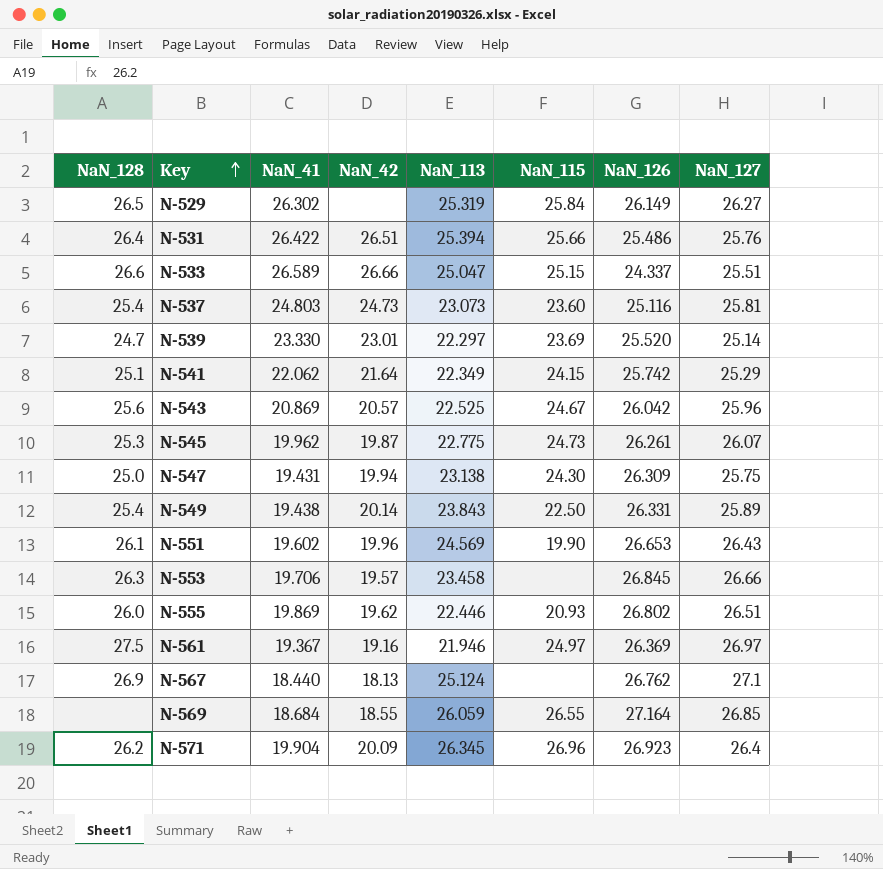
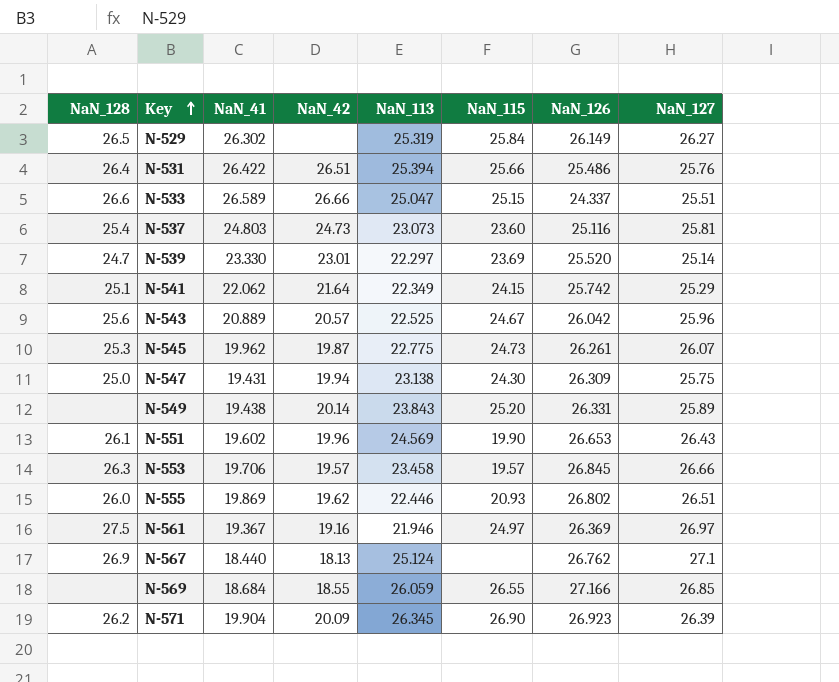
N-543 | NaN_41: 20.869 -> 20.889
N-549 | NaN_128: 25.4 -> none
N-549 | NaN_115: 22.50 -> 25.20
N-553 | NaN_115: none -> 19.57
N-569 | NaN_126: 27.164 -> 27.166
N-571 | NaN_115: 26.96 -> 26.90
N-571 | NaN_127: 26.4 -> 26.39

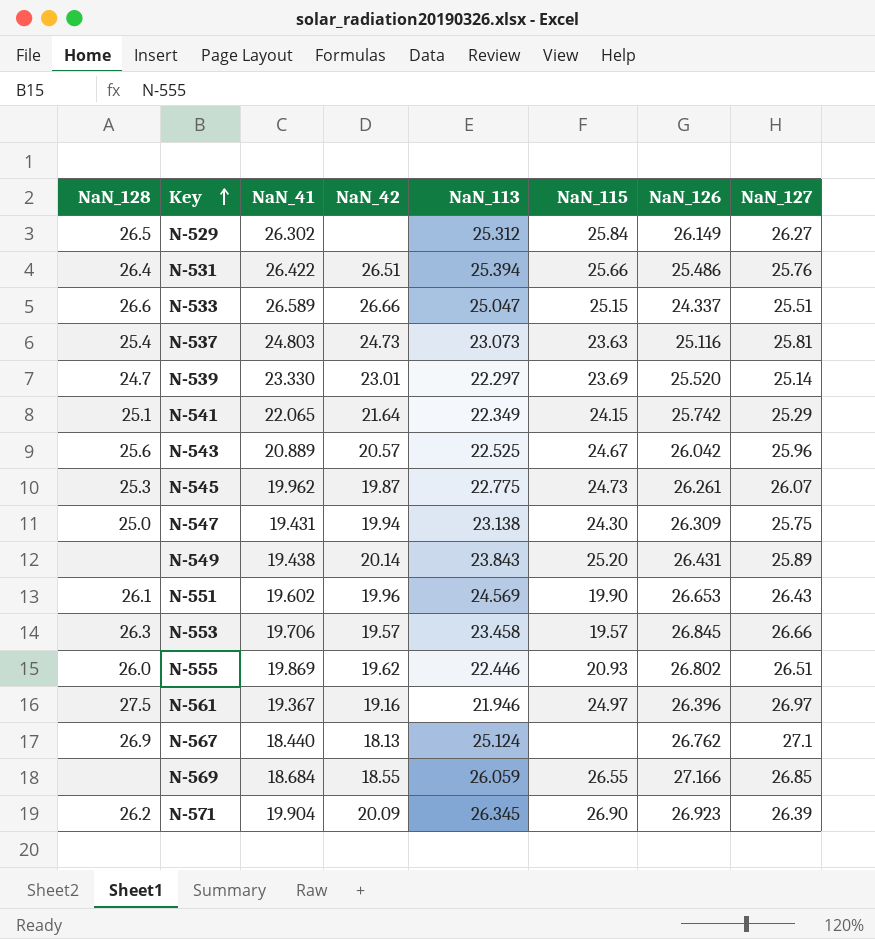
N-529 | NaN_113: 25.319 -> 25.312
N-537 | NaN_115: 23.60 -> 23.63
N-541 | NaN_41: 22.062 -> 22.065
N-549 | NaN_126: 26.331 -> 26.431
N-561 | NaN_126: 26.369 -> 26.396

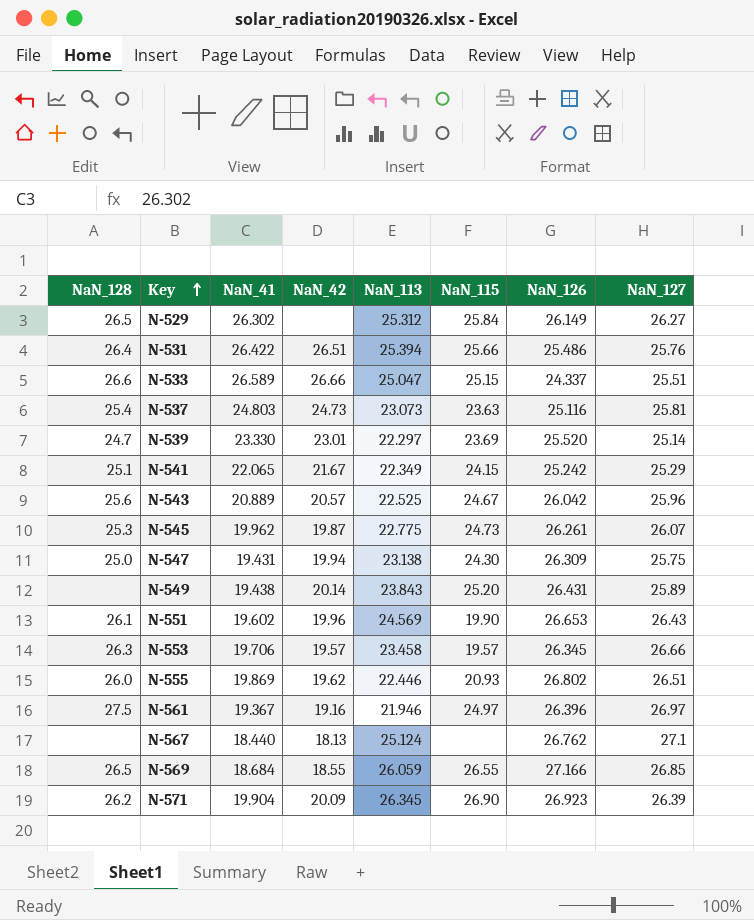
N-541 | NaN_42: 21.64 -> 21.67
N-541 | NaN_126: 25.742 -> 25.242
N-553 | NaN_126: 26.845 -> 26.345
N-567 | NaN_128: 26.9 -> none
N-569 | NaN_128: none -> 26.5

